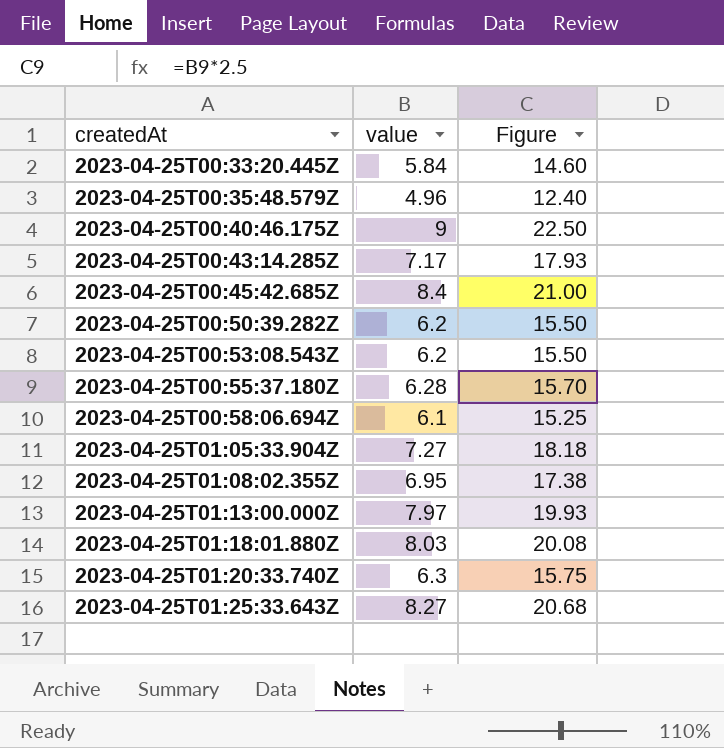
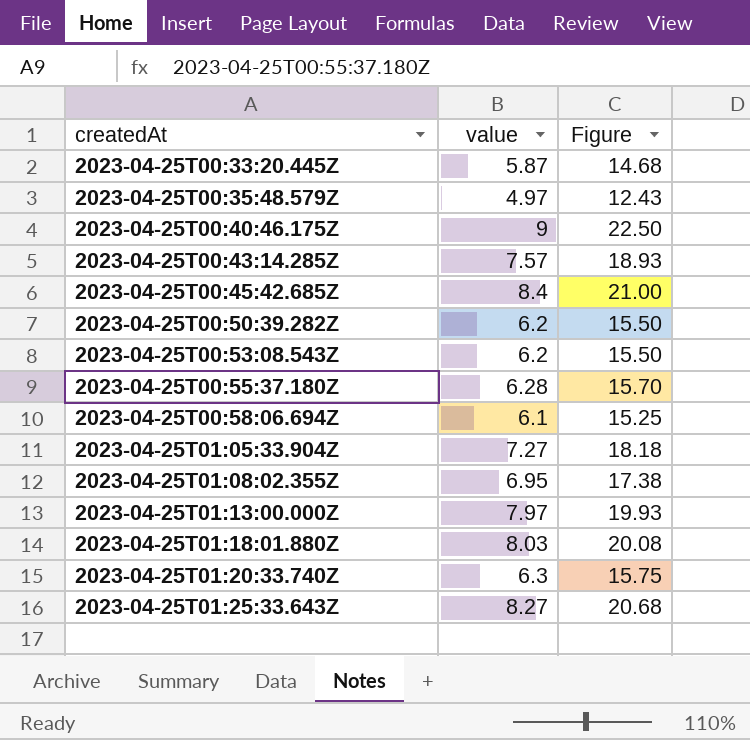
2023-04-25T00:33:20.445Z | value: 5.84 -> 5.87
2023-04-25T00:33:20.445Z | Figure: 14.60 -> 14.68
2023-04-25T00:35:48.579Z | value: 4.96 -> 4.97
2023-04-25T00:35:48.579Z | Figure: 12.40 -> 12.43
2023-04-25T00:43:14.285Z | value: 7.17 -> 7.57
2023-04-25T00:43:14.285Z | Figure: 17.93 -> 18.93

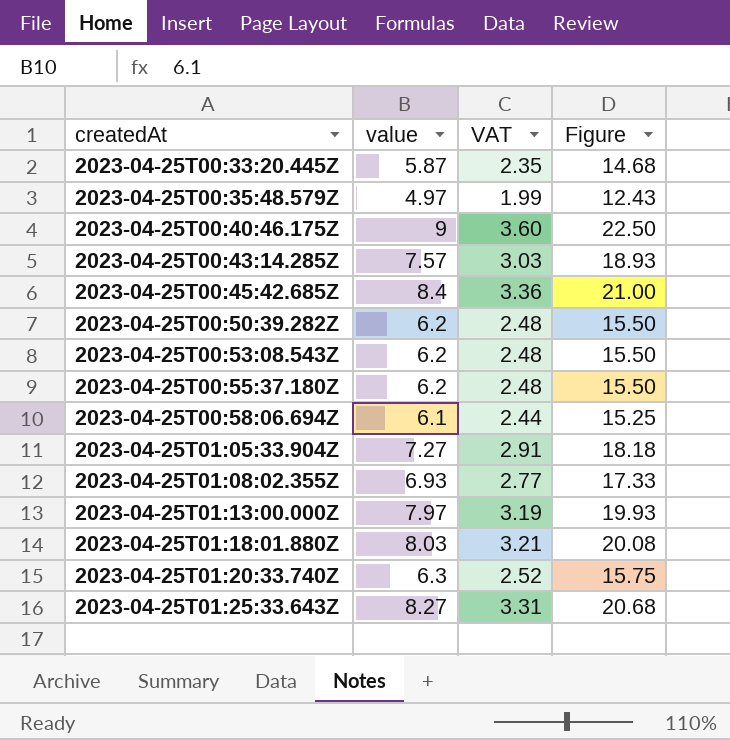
column VAT | formula: none -> [value] * 0.4
2023-04-25T00:55:37.180Z | value: 6.28 -> 6.2
2023-04-25T00:55:37.180Z | Figure: 15.70 -> 15.50
2023-04-25T01:08:02.355Z | value: 6.95 -> 6.93
2023-04-25T01:08:02.355Z | Figure: 17.38 -> 17.33

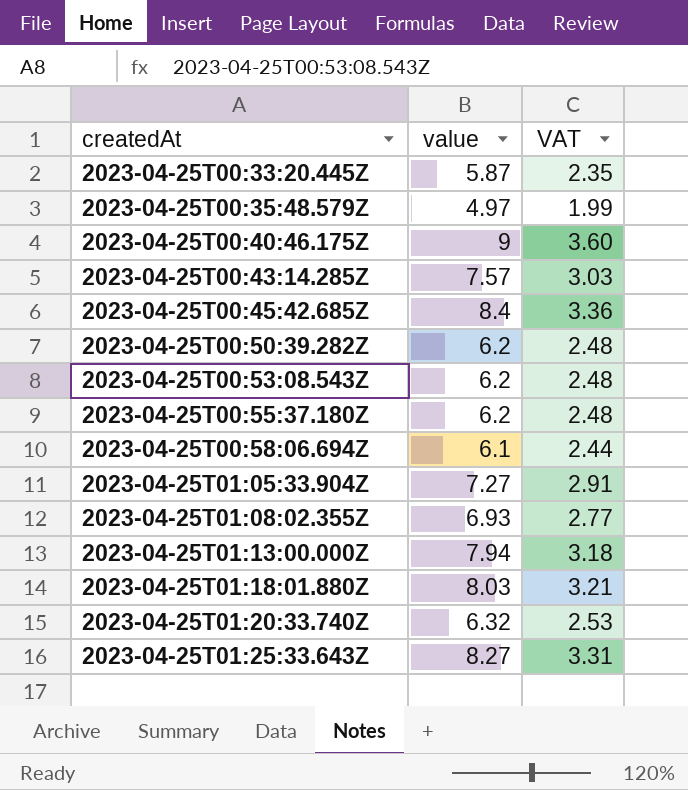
column Figure | formula: [value] * 2.5 -> none
2023-04-25T01:13:00.000Z | value: 7.97 -> 7.94
2023-04-25T01:13:00.000Z | VAT: 3.19 -> 3.18
2023-04-25T01:20:33.740Z | value: 6.3 -> 6.32
2023-04-25T01:20:33.740Z | VAT: 2.52 -> 2.53

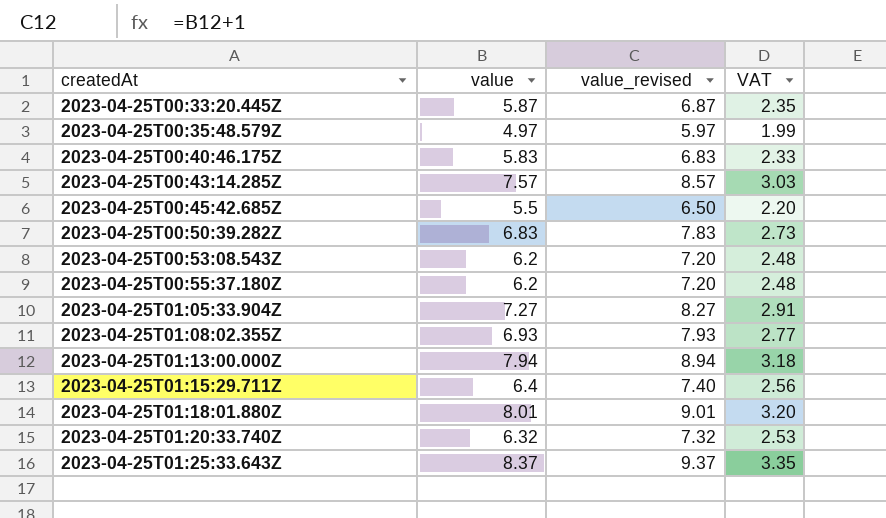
column value_revised | formula: none -> [value] + 1
row 2023-04-25T00:58:06.694Z: 6.1 | 2.44 -> none
2023-04-25T00:40:46.175Z | value: 9 -> 5.83
2023-04-25T00:40:46.175Z | VAT: 3.60 -> 2.33
2023-04-25T00:45:42.685Z | value: 8.4 -> 5.5
2023-04-25T00:45:42.685Z | VAT: 3.36 -> 2.20
2023-04-25T00:50:39.282Z | value: 6.2 -> 6.83
2023-04-25T00:50:39.282Z | VAT: 2.48 -> 2.73
row 2023-04-25T01:15:29.711Z: none -> 6.4 | 7.40 | 2.56
2023-04-25T01:18:01.880Z | value: 8.03 -> 8.01
2023-04-25T01:18:01.880Z | VAT: 3.21 -> 3.20
2023-04-25T01:25:33.643Z | value: 8.27 -> 8.37
2023-04-25T01:25:33.643Z | VAT: 3.31 -> 3.35

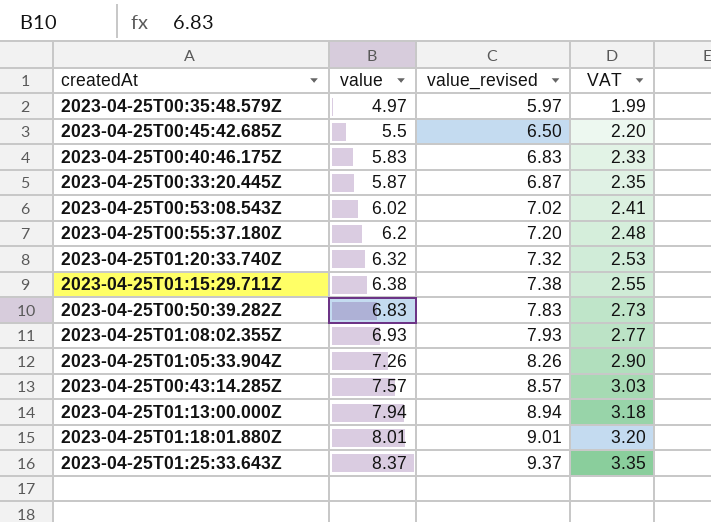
row order: createdAt ascending -> value ascending
2023-04-25T00:53:08.543Z | value: 6.2 -> 6.02
2023-04-25T00:53:08.543Z | value_revised: 7.20 -> 7.02
2023-04-25T00:53:08.543Z | VAT: 2.48 -> 2.41
2023-04-25T01:15:29.711Z | value: 6.4 -> 6.38
2023-04-25T01:15:29.711Z | value_revised: 7.40 -> 7.38
2023-04-25T01:15:29.711Z | VAT: 2.56 -> 2.55
2023-04-25T01:05:33.904Z | value: 7.27 -> 7.26
2023-04-25T01:05:33.904Z | value_revised: 8.27 -> 8.26
2023-04-25T01:05:33.904Z | VAT: 2.91 -> 2.90

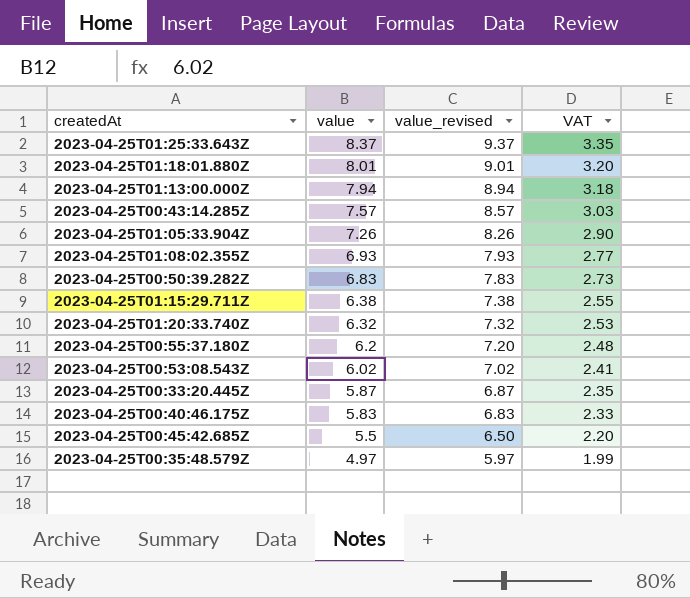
row order: value ascending -> value descending

